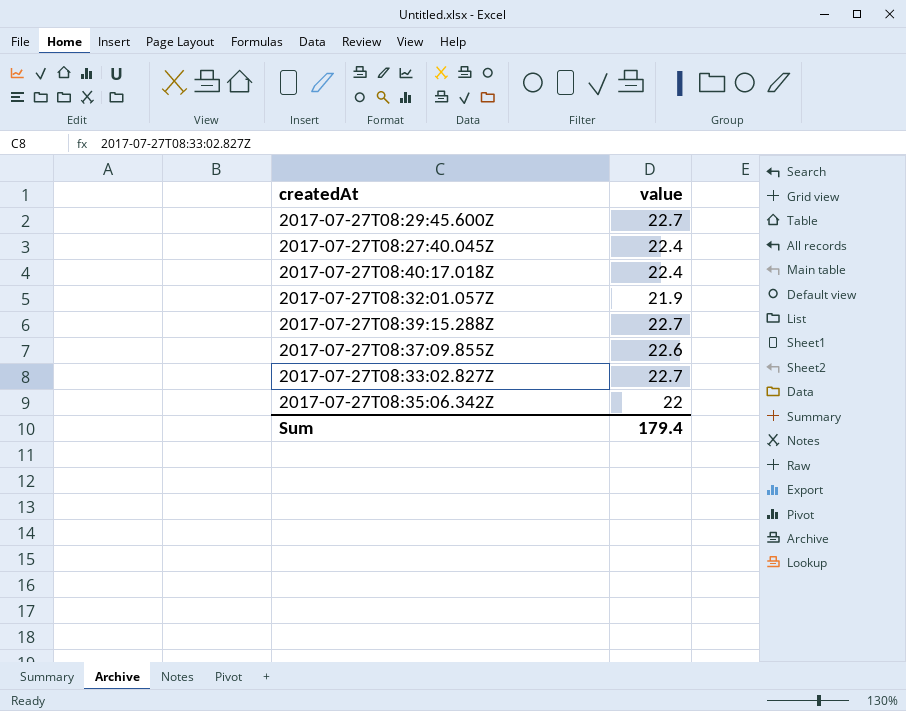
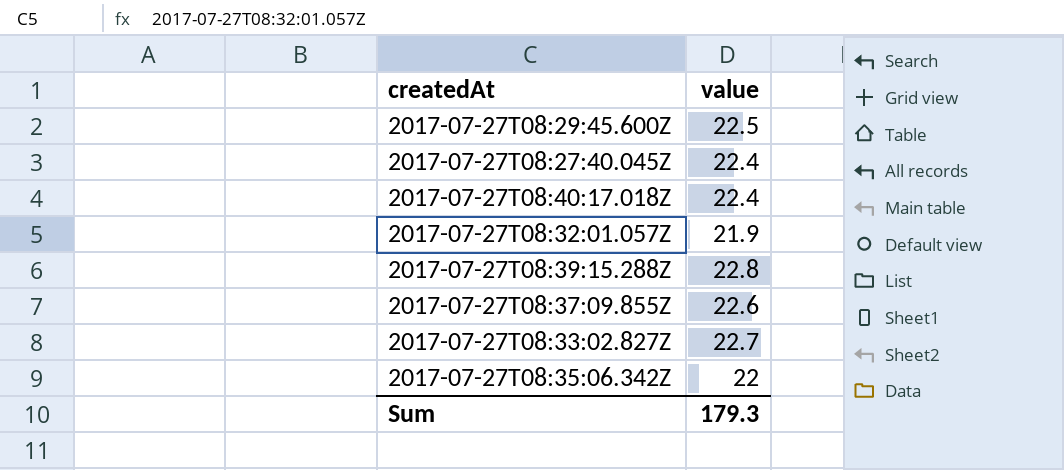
2017-07-27T08:29:45.600Z | value: 22.7 -> 22.5
2017-07-27T08:39:15.288Z | value: 22.7 -> 22.8
Sum | value: 179.4 -> 179.3

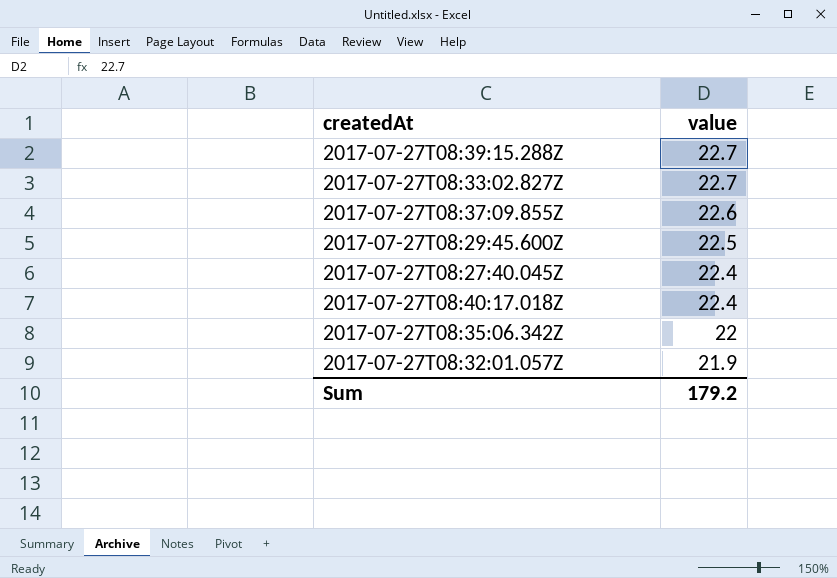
row order: none -> value descending
2017-07-27T08:39:15.288Z | value: 22.8 -> 22.7
Sum | value: 179.3 -> 179.2

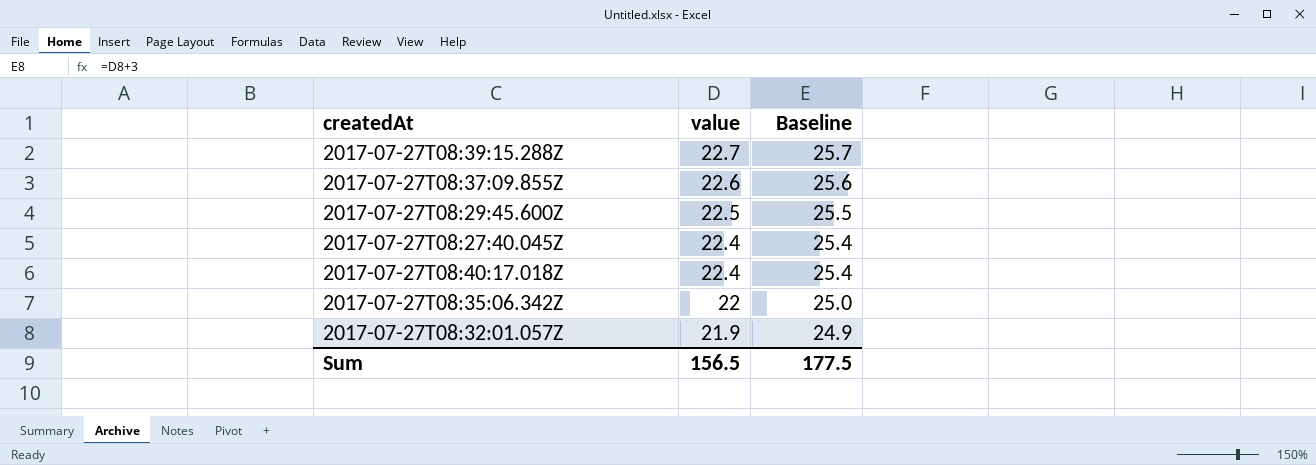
column Baseline | formula: none -> [value] + 3
row 2017-07-27T08:33:02.827Z: 22.7 -> none
Sum | value: 179.2 -> 156.5

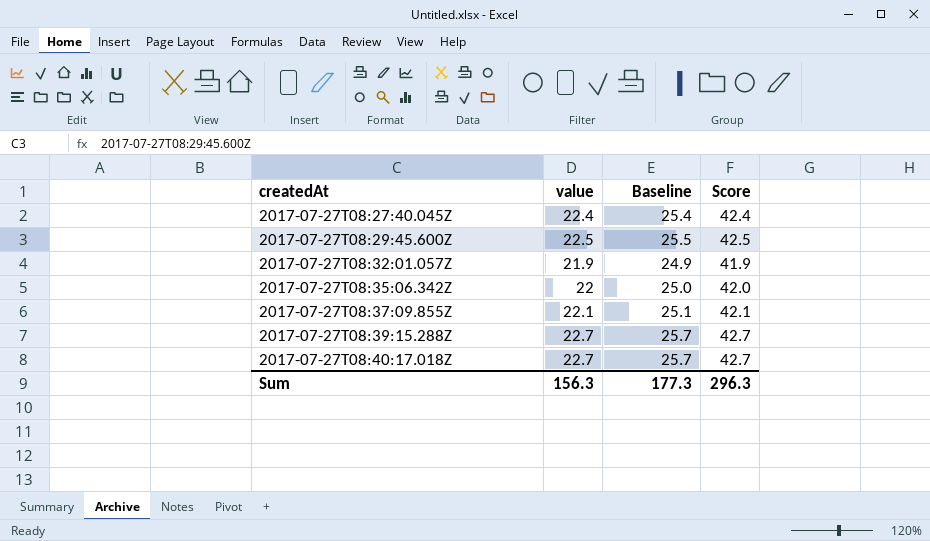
row order: value descending -> createdAt ascending
column Score | formula: none -> [value] + 20
2017-07-27T08:37:09.855Z | value: 22.6 -> 22.1
2017-07-27T08:37:09.855Z | Baseline: 25.6 -> 25.1
2017-07-27T08:40:17.018Z | value: 22.4 -> 22.7
2017-07-27T08:40:17.018Z | Baseline: 25.4 -> 25.7
Sum | value: 156.5 -> 156.3
Sum | Baseline: 177.5 -> 177.3

